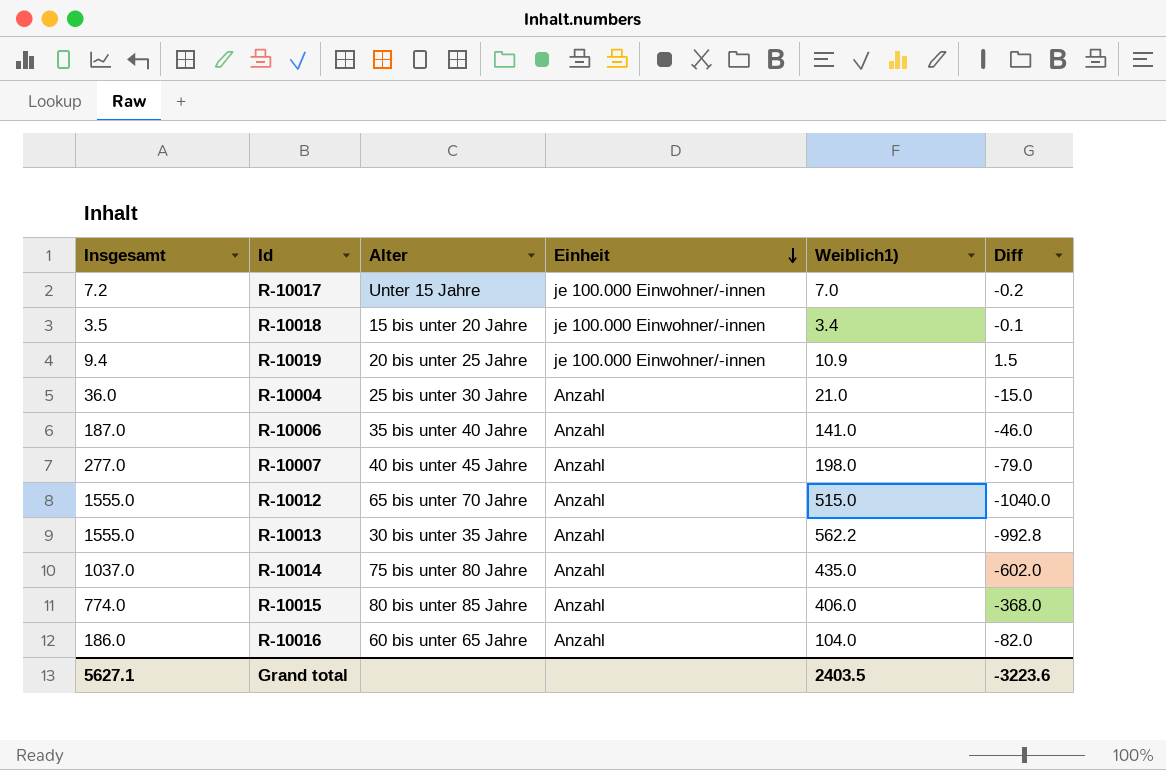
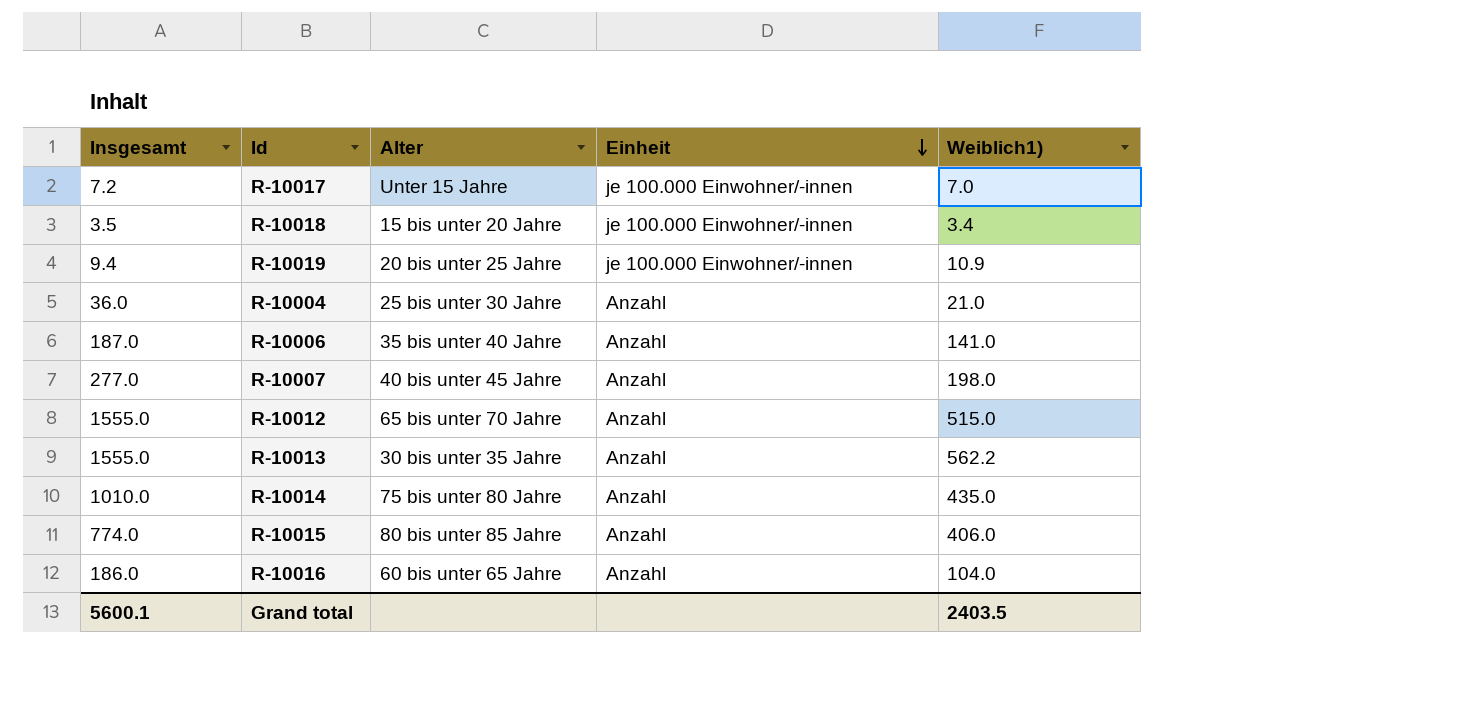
column Diff | formula: [Weiblich1)] - [Insgesamt] -> none
R-10014 | Insgesamt: 1037.0 -> 1010.0
Grand total | Insgesamt: 5627.1 -> 5600.1

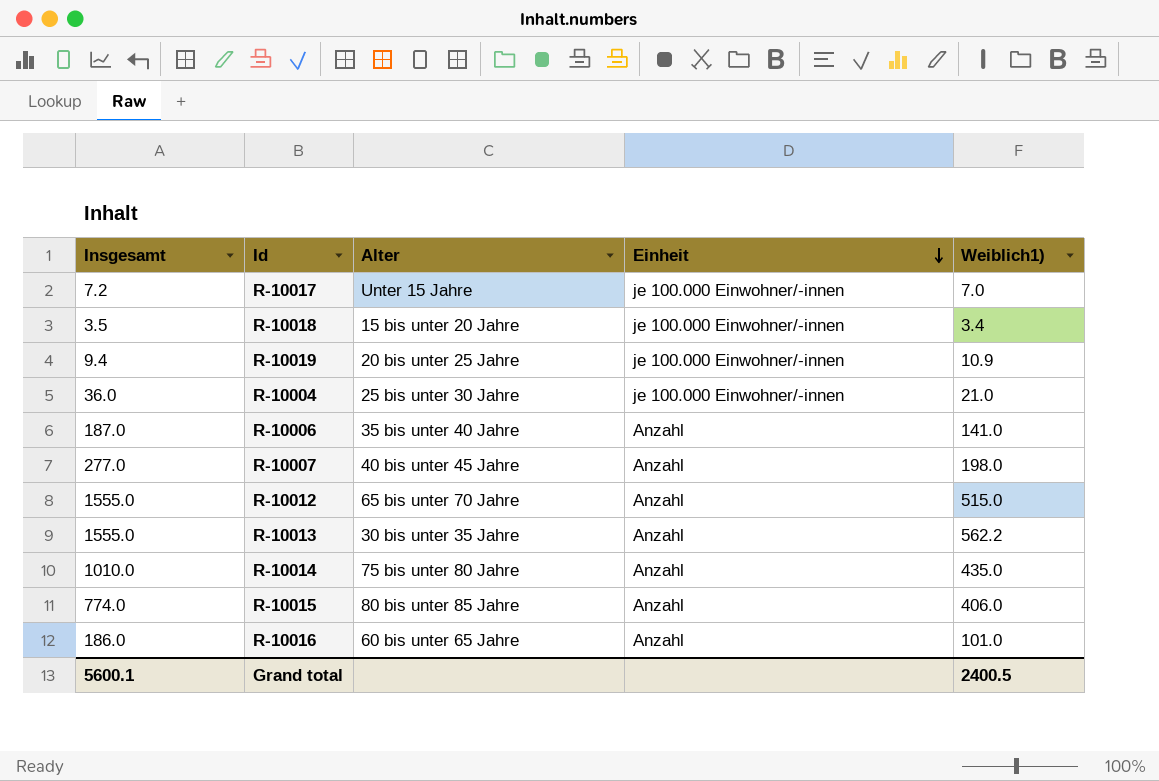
R-10004 | Einheit: Anzahl -> je 100.000 Einwohner/-innen
R-10016 | Weiblich1): 104.0 -> 101.0
Grand total | Weiblich1): 2403.5 -> 2400.5

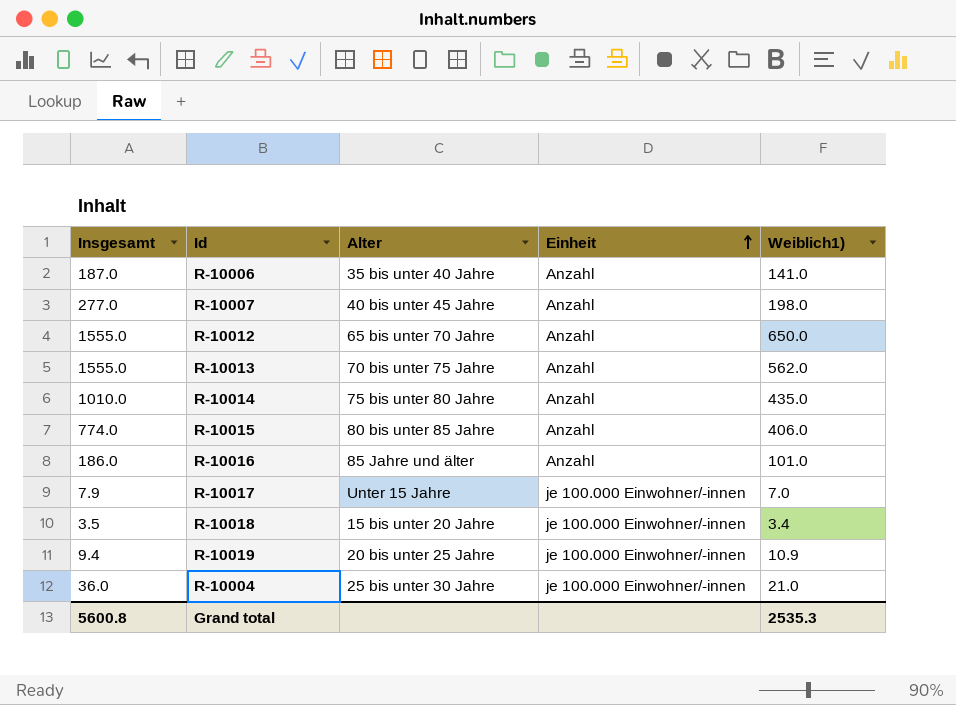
row order: Einheit descending -> Einheit ascending
R-10012 | Weiblich1): 515.0 -> 650.0
R-10013 | Alter: 30 bis unter 35 Jahre -> 70 bis unter 75 Jahre
R-10013 | Weiblich1): 562.2 -> 562.0
R-10016 | Alter: 60 bis unter 65 Jahre -> 85 Jahre und älter
R-10017 | Insgesamt: 7.2 -> 7.9
Grand total | Insgesamt: 5600.1 -> 5600.8
Grand total | Weiblich1): 2400.5 -> 2535.3

